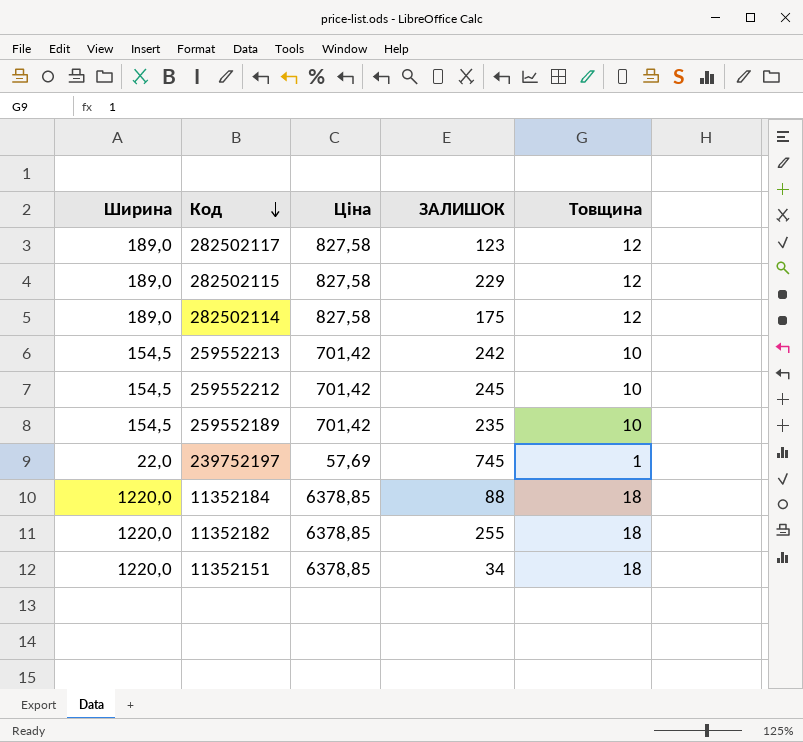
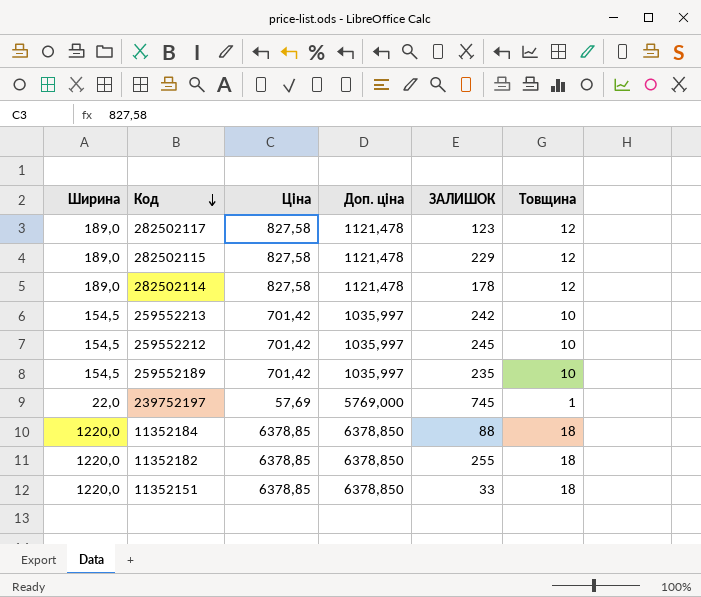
column Доп. ціна | position: none -> 4
282502114 | ЗАЛИШОК: 175 -> 178
11352151 | ЗАЛИШОК: 34 -> 33

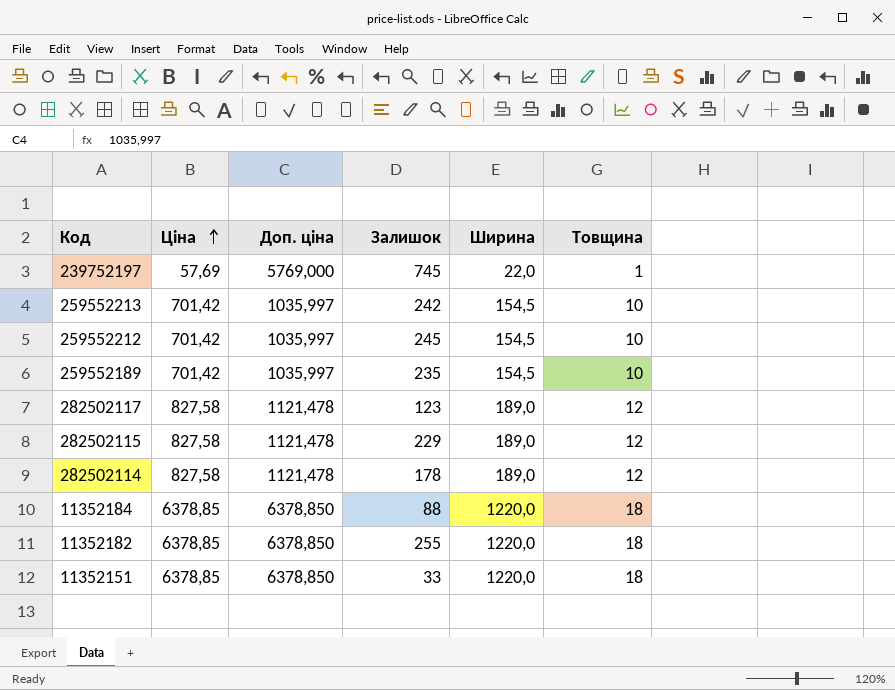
row order: Код descending -> Ціна ascending
column name: ЗАЛИШОК -> Залишок
column Ширина | position: 1 -> 5

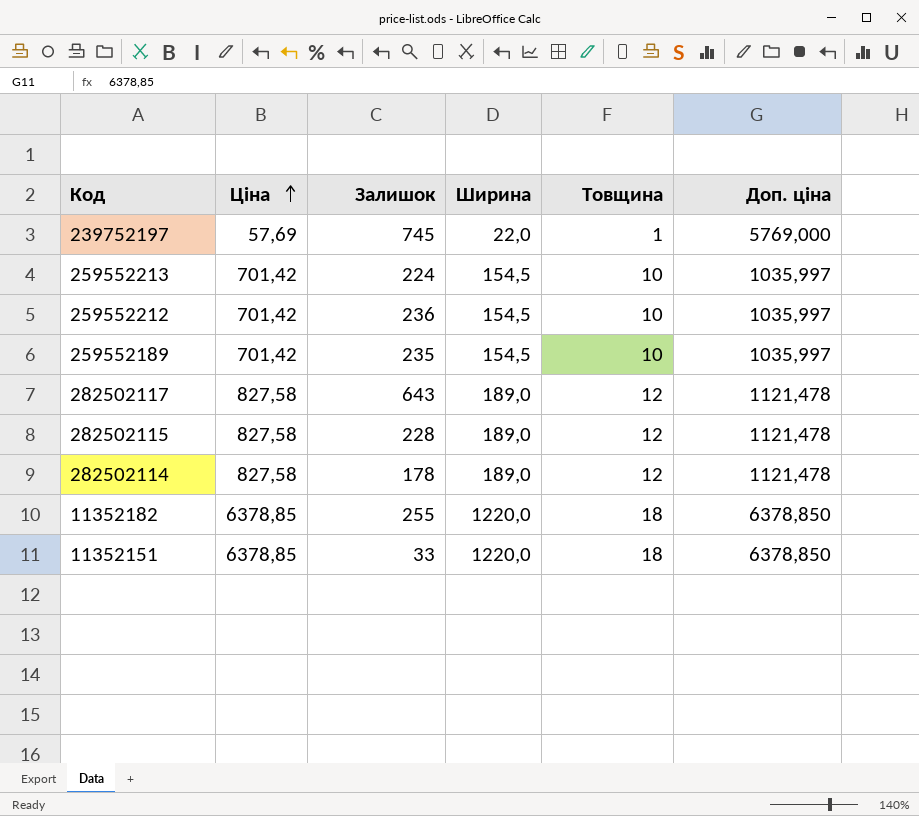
column Доп. ціна | position: 3 -> 6
row 11352184: 6378,85 | 6378,850 | 88 | 1220,0 | 18 -> none
259552213 | Залишок: 242 -> 224
259552212 | Залишок: 245 -> 236
282502117 | Залишок: 123 -> 643
282502115 | Залишок: 229 -> 228

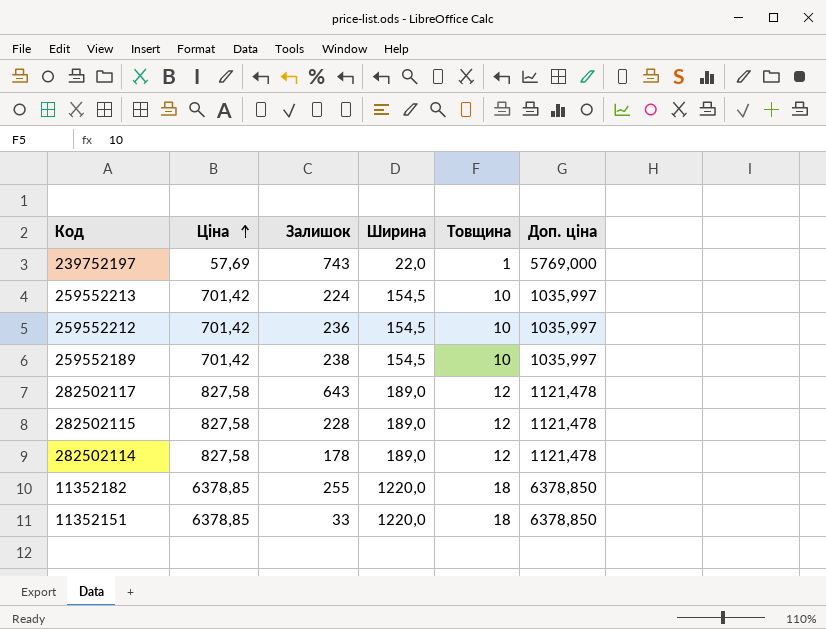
239752197 | Залишок: 745 -> 743
259552189 | Залишок: 235 -> 238

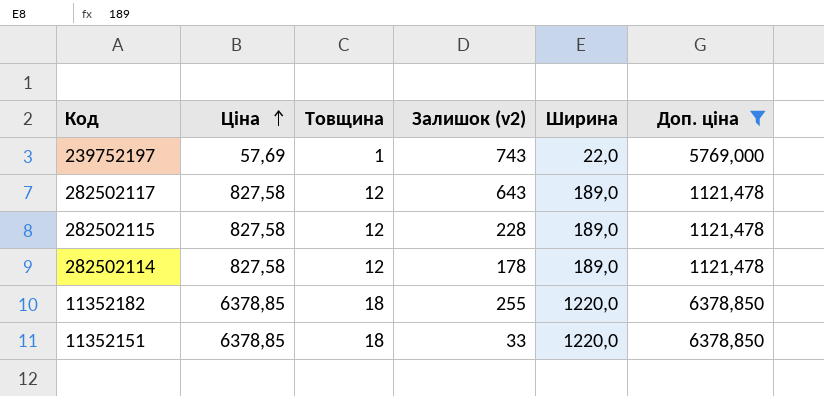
filter: none -> Доп. ціна != 1035,997
column Товщина | position: 5 -> 3
column name: Залишок -> Залишок (v2)

